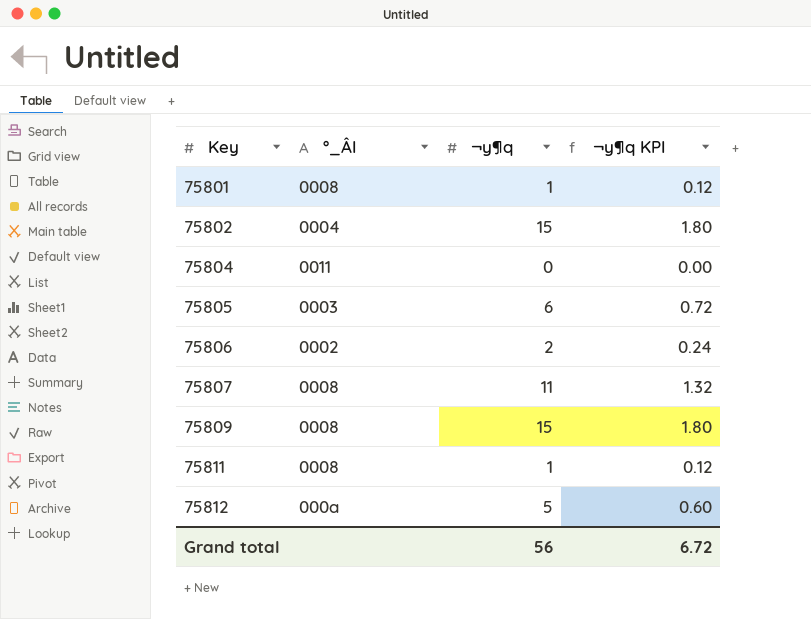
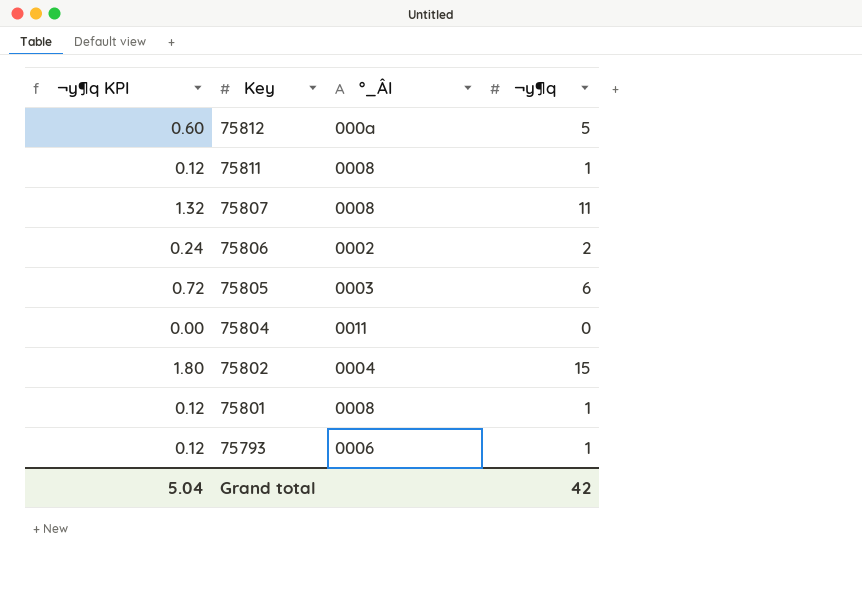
row order: Key ascending -> Key descending
column ¬y¶q KPI | position: 4 -> 1
row 75809: 0008 | 15 | 1.80 -> none
row 75793: none -> 0.12 | 0006 | 1
Grand total | ¬y¶q KPI: 6.72 -> 5.04
Grand total | ¬y¶q: 56 -> 42

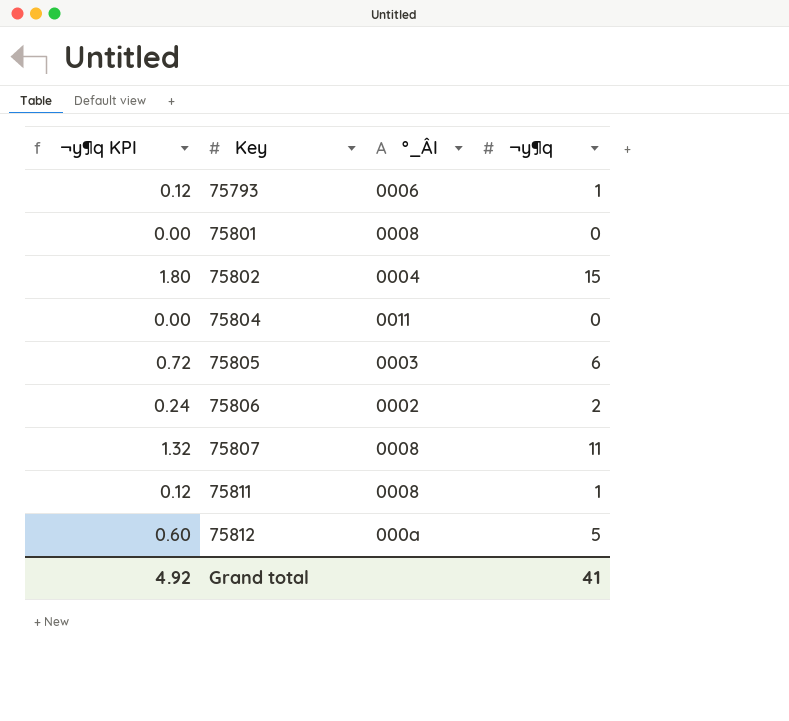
row order: Key descending -> Key ascending
75801 | ¬y¶q KPI: 0.12 -> 0.00
75801 | ¬y¶q: 1 -> 0
Grand total | ¬y¶q KPI: 5.04 -> 4.92
Grand total | ¬y¶q: 42 -> 41

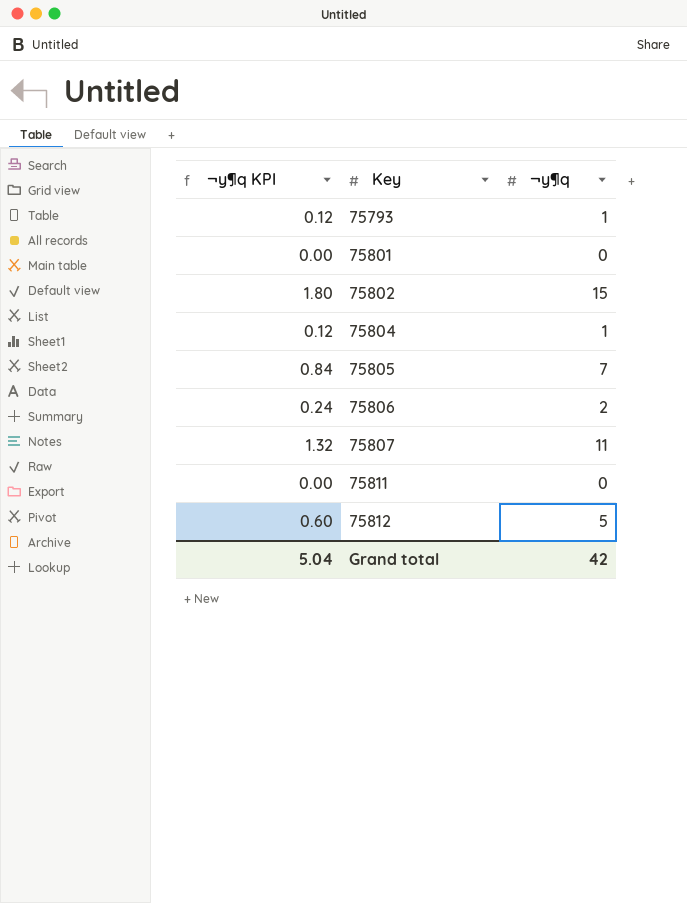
column °_ÂI | position: 3 -> none
75804 | ¬y¶q KPI: 0.00 -> 0.12
75804 | ¬y¶q: 0 -> 1
75805 | ¬y¶q KPI: 0.72 -> 0.84
75805 | ¬y¶q: 6 -> 7
75811 | ¬y¶q KPI: 0.12 -> 0.00
75811 | ¬y¶q: 1 -> 0
Grand total | ¬y¶q KPI: 4.92 -> 5.04
Grand total | ¬y¶q: 41 -> 42

